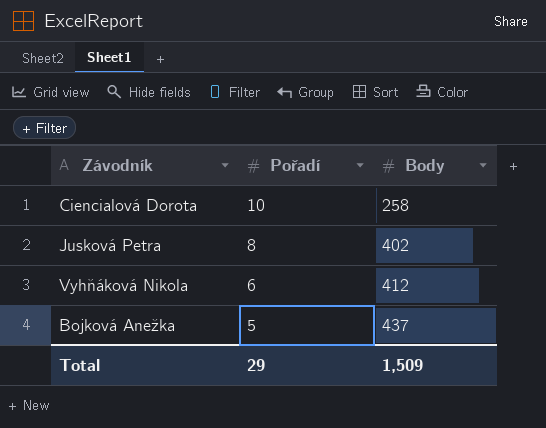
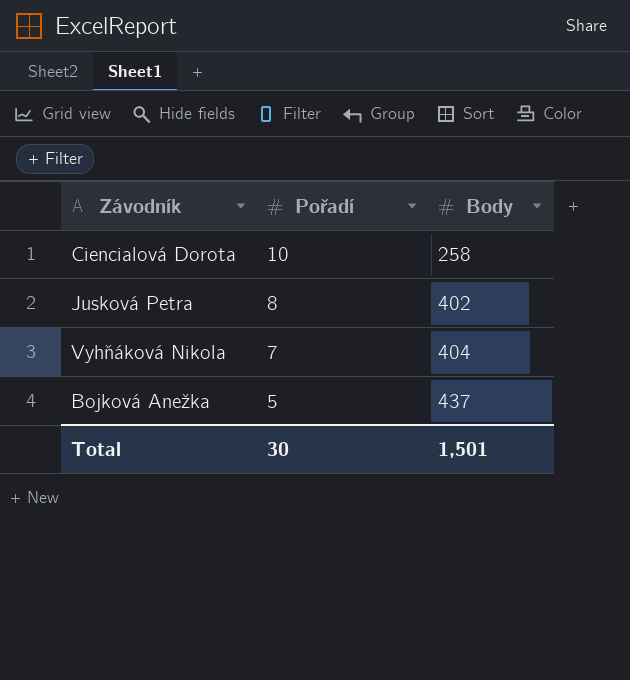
Vyhňáková Nikola | Pořadí: 6 -> 7
Vyhňáková Nikola | Body: 412 -> 404
Total | Pořadí: 29 -> 30
Total | Body: 1,509 -> 1,501

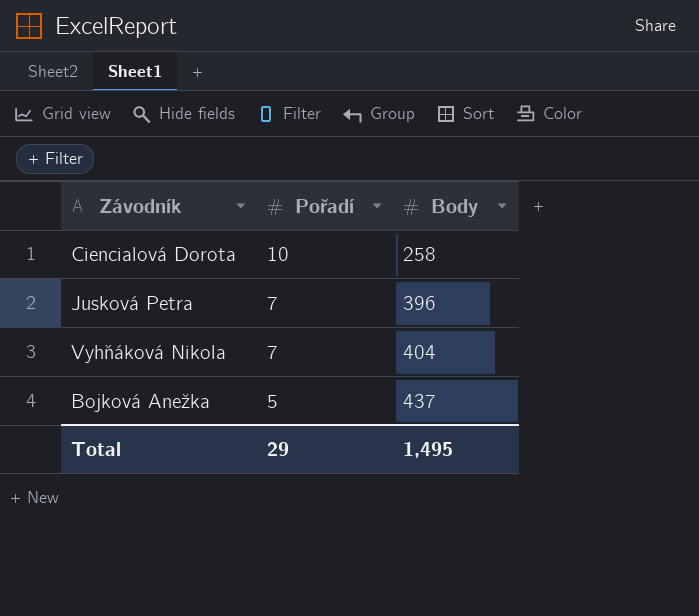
Jusková Petra | Pořadí: 8 -> 7
Jusková Petra | Body: 402 -> 396
Total | Pořadí: 30 -> 29
Total | Body: 1,501 -> 1,495

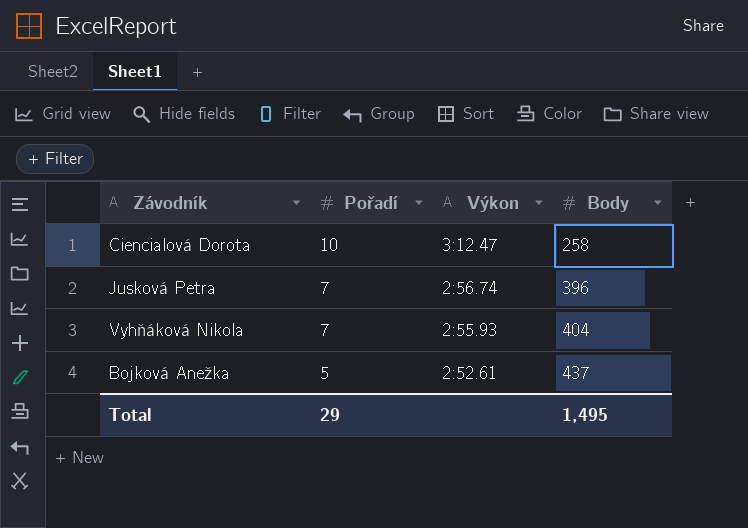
column Výkon | position: none -> 3

